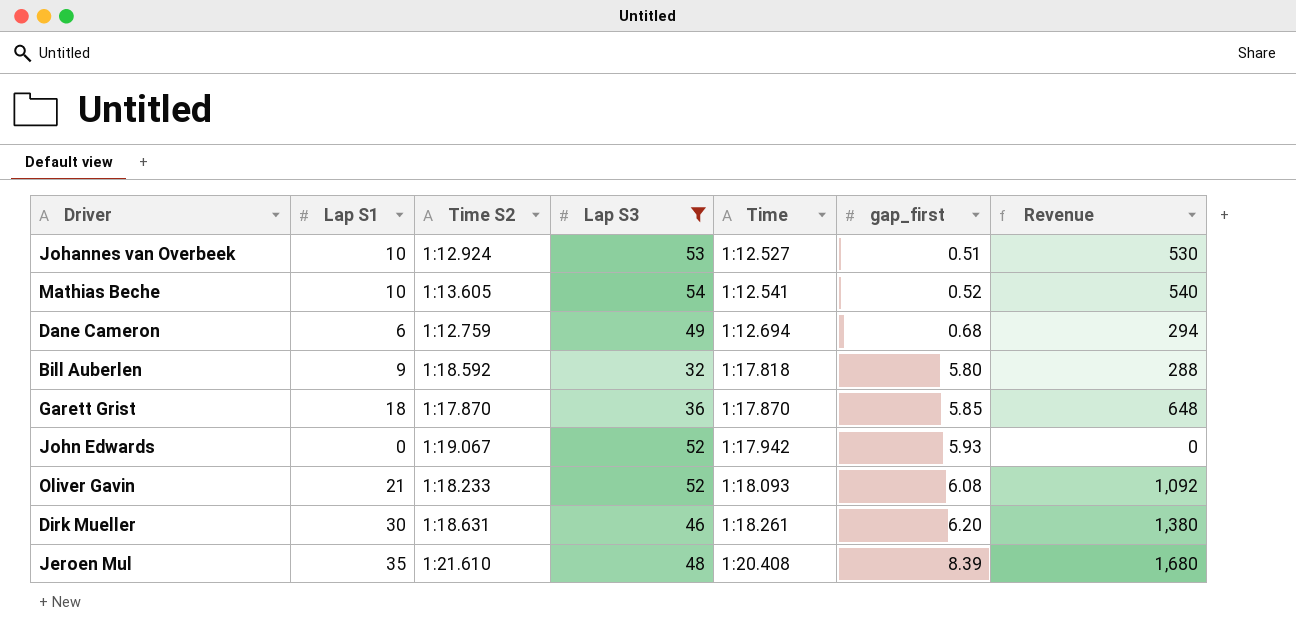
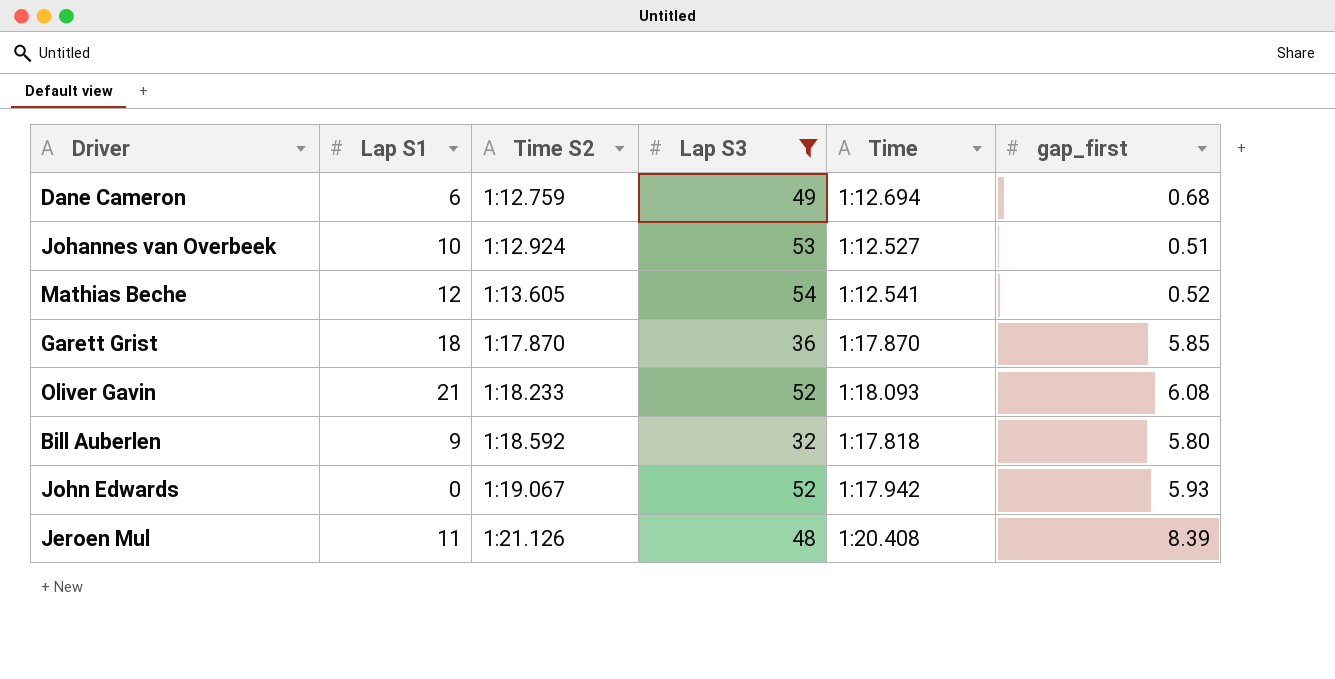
row order: Time ascending -> Time S2 ascending
column Revenue | formula: [Lap S1] * [Lap S3] -> none
row Dirk Mueller: 30 | 1:18.631 | 46 | 1:18.261 | 6.20 | 1,380 -> none
Mathias Beche | Lap S1: 10 -> 12
Jeroen Mul | Lap S1: 35 -> 11
Jeroen Mul | Time S2: 1:21.610 -> 1:21.126

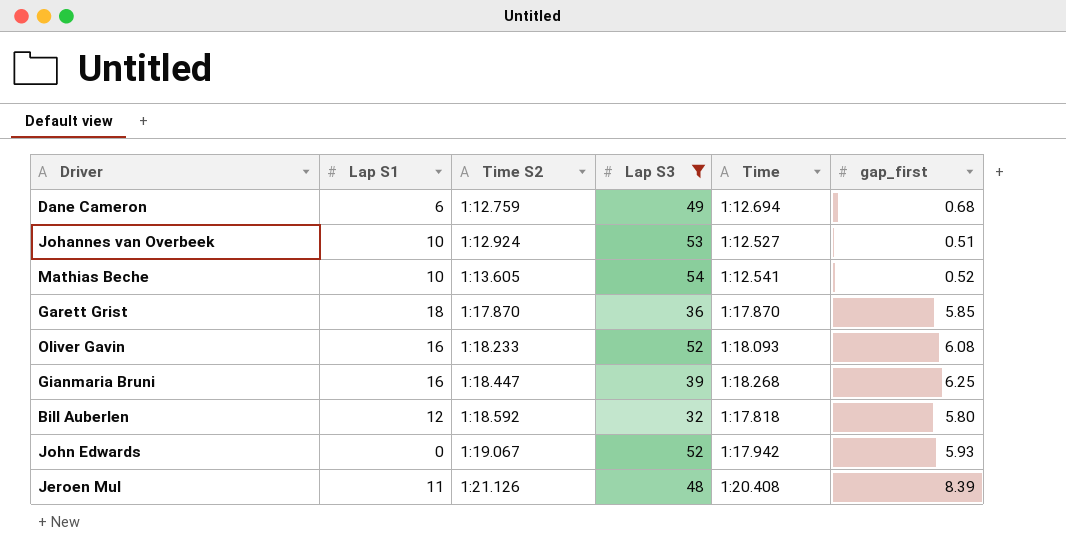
Mathias Beche | Lap S1: 12 -> 10
Oliver Gavin | Lap S1: 21 -> 16
row Gianmaria Bruni: none -> 16 | 1:18.447 | 39 | 1:18.268 | 6.25
Bill Auberlen | Lap S1: 9 -> 12

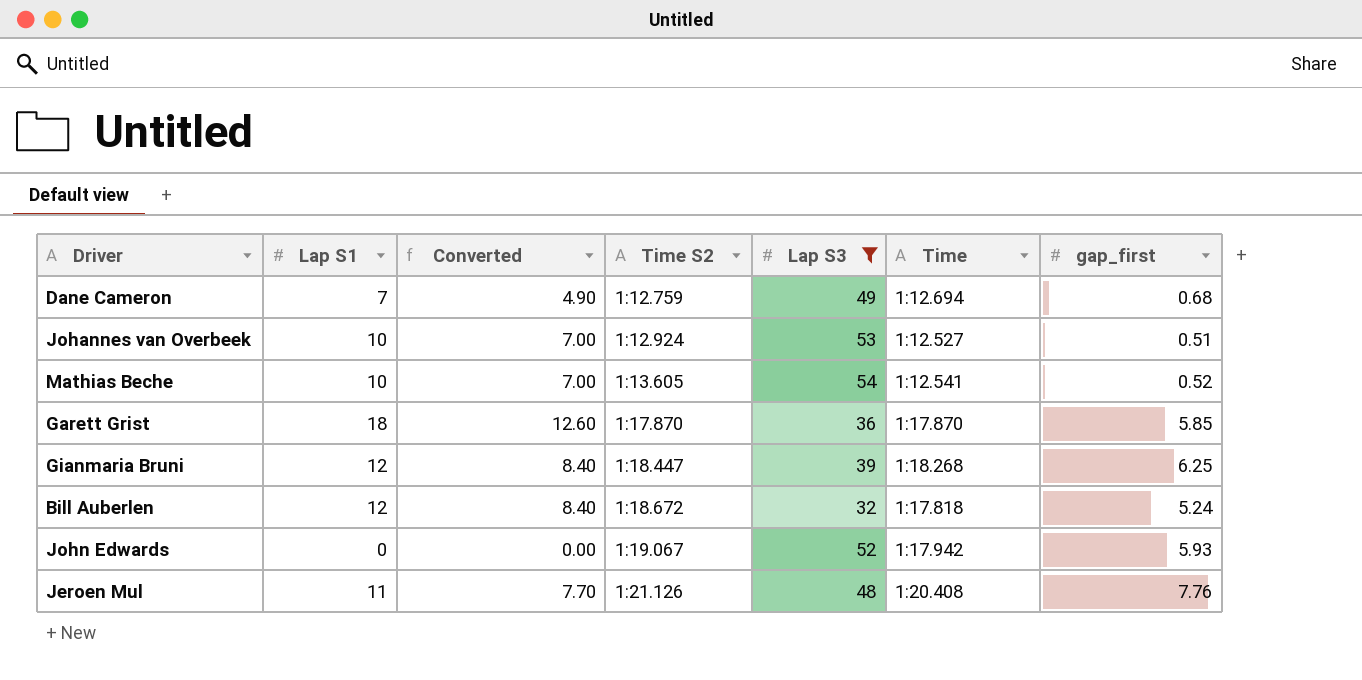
column Converted | formula: none -> [Lap S1] * 0.7
row Oliver Gavin: 16 | 1:18.233 | 52 | 1:18.093 | 6.08 -> none
Dane Cameron | Lap S1: 6 -> 7
Gianmaria Bruni | Lap S1: 16 -> 12
Bill Auberlen | Time S2: 1:18.592 -> 1:18.672
Bill Auberlen | gap_first: 5.80 -> 5.24
Jeroen Mul | gap_first: 8.39 -> 7.76

